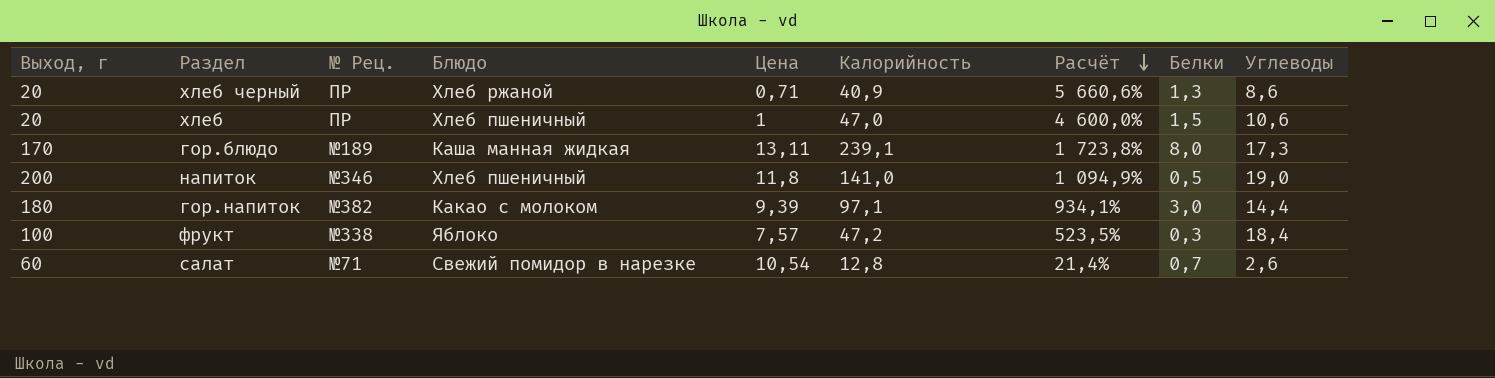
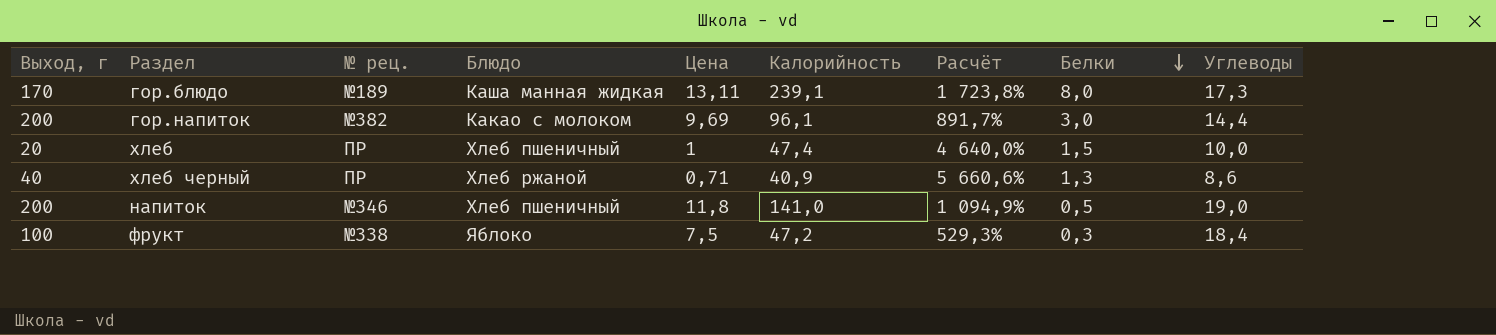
row order: Расчёт descending -> Белки descending
column name: № Рец. -> № рец.
row салат: 60 | №71 | Свежий помидор в нарезке | 10,54 | 12,8 | 21,4% | 0,7 | 2,6 -> none
гор.напиток | Выход, г: 180 -> 200
гор.напиток | Цена: 9,39 -> 9,69
гор.напиток | Калорийность: 97,1 -> 96,1
гор.напиток | Расчёт: 934,1% -> 891,7%
хлеб | Калорийность: 47,0 -> 47,4
хлеб | Расчёт: 4 600,0% -> 4 640,0%
хлеб | Углеводы: 10,6 -> 10,0
хлеб черный | Выход, г: 20 -> 40
фрукт | Цена: 7,57 -> 7,5
фрукт | Расчёт: 523,5% -> 529,3%

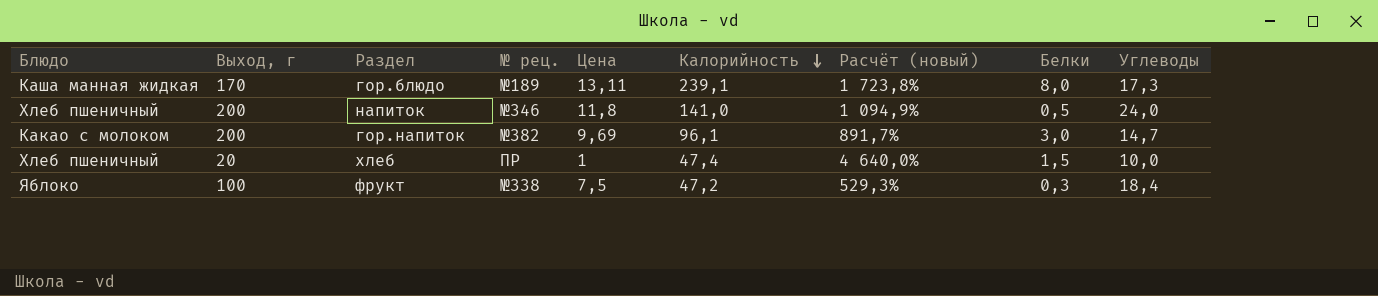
row order: Белки descending -> Калорийность descending
column Блюдо | position: 4 -> 1
column name: Расчёт -> Расчёт (новый)
row хлеб черный: 40 | ПР | Хлеб ржаной | 0,71 | 40,9 | 5 660,6% | 1,3 | 8,6 -> none
напиток | Углеводы: 19,0 -> 24,0
гор.напиток | Углеводы: 14,4 -> 14,7

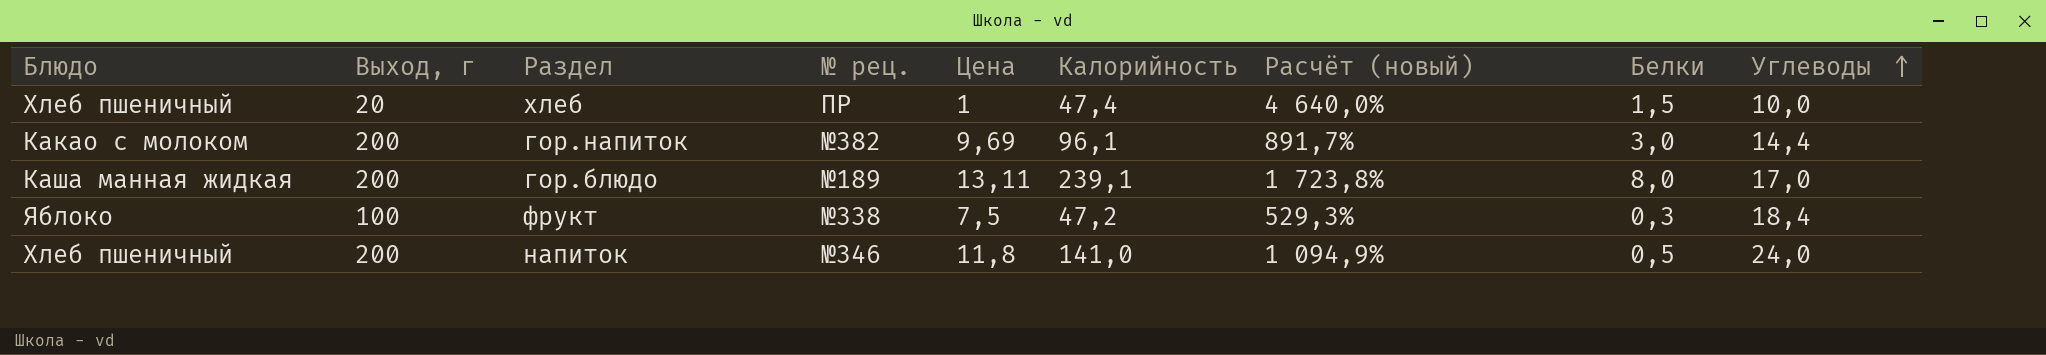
row order: Калорийность descending -> Углеводы ascending
гор.напиток | Углеводы: 14,7 -> 14,4
гор.блюдо | Выход, г: 170 -> 200
гор.блюдо | Углеводы: 17,3 -> 17,0

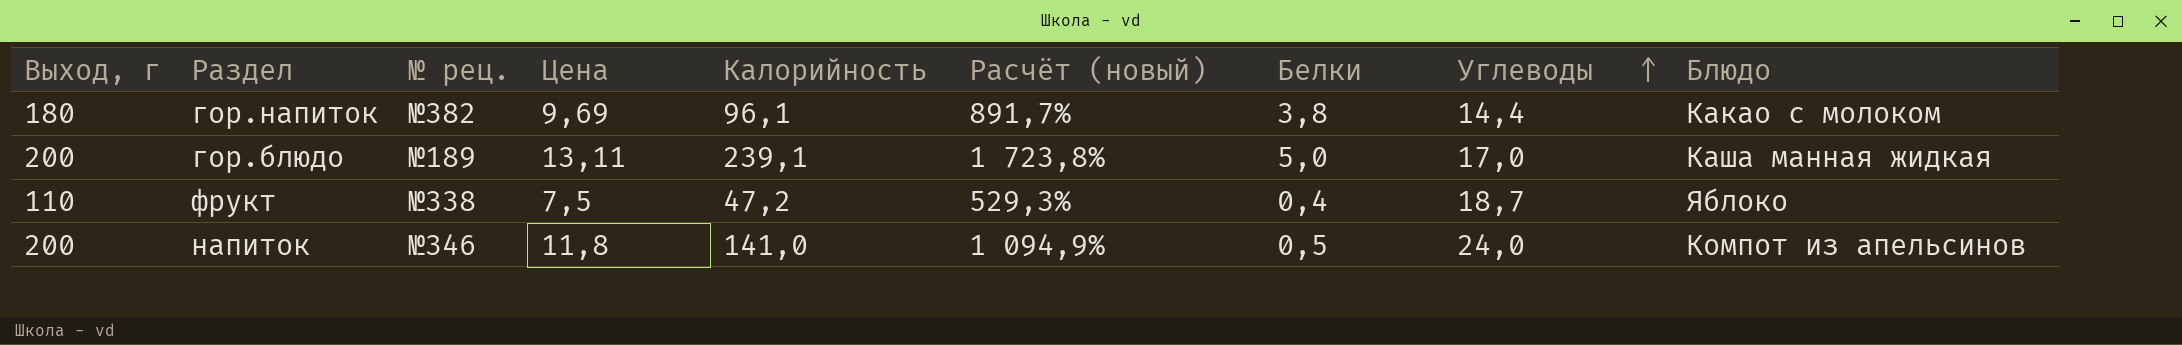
column Блюдо | position: 1 -> 9
row хлеб: Хлеб пшеничный | 20 | ПР | 1 | 47,4 | 4 640,0% | 1,5 | 10,0 -> none
гор.напиток | Выход, г: 200 -> 180
гор.напиток | Белки: 3,0 -> 3,8
гор.блюдо | Белки: 8,0 -> 5,0
фрукт | Выход, г: 100 -> 110
фрукт | Белки: 0,3 -> 0,4
фрукт | Углеводы: 18,4 -> 18,7
напиток | Блюдо: Хлеб пшеничный -> Компот из апельсинов

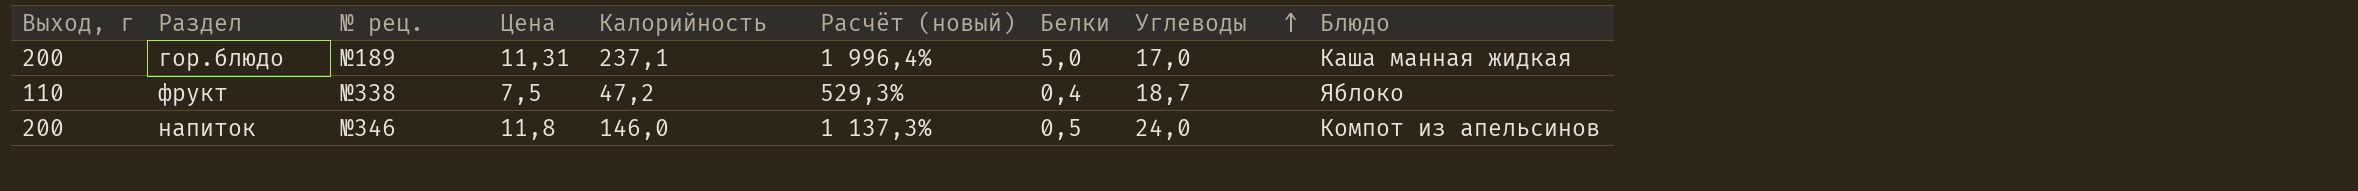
row гор.напиток: 180 | №382 | 9,69 | 96,1 | 891,7% | 3,8 | 14,4 | Какао с молоком -> none
гор.блюдо | Цена: 13,11 -> 11,31
гор.блюдо | Калорийность: 239,1 -> 237,1
гор.блюдо | Расчёт (новый): 1 723,8% -> 1 996,4%
напиток | Калорийность: 141,0 -> 146,0
напиток | Расчёт (новый): 1 094,9% -> 1 137,3%

